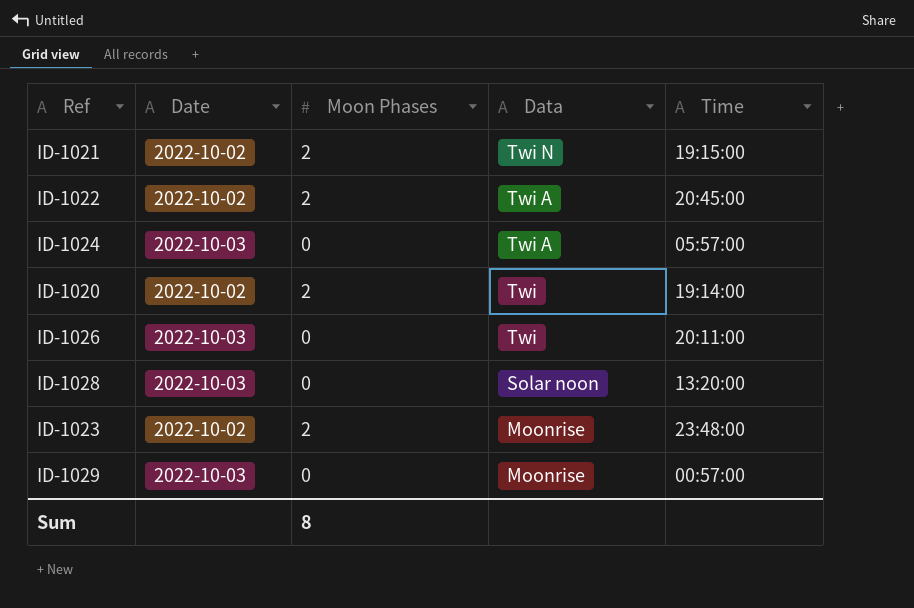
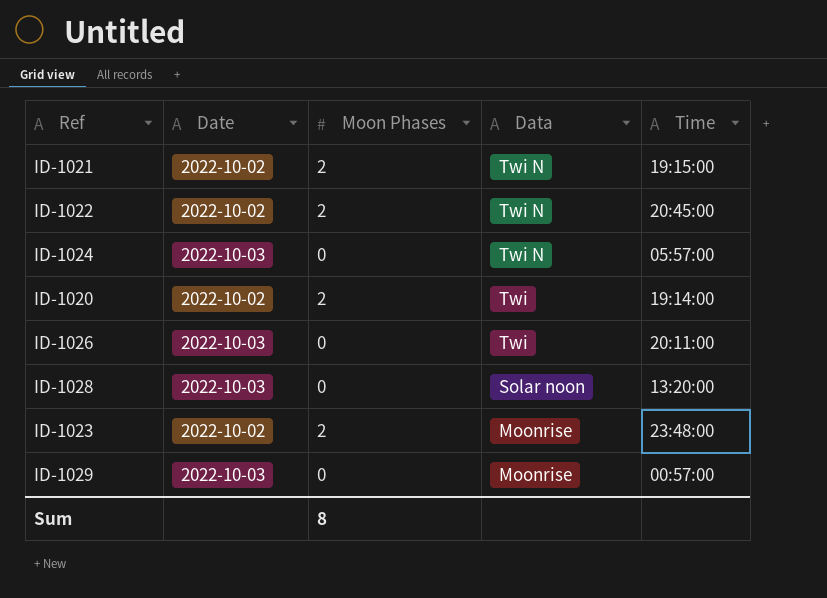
ID-1022 | Data: Twi A -> Twi N
ID-1024 | Data: Twi A -> Twi N

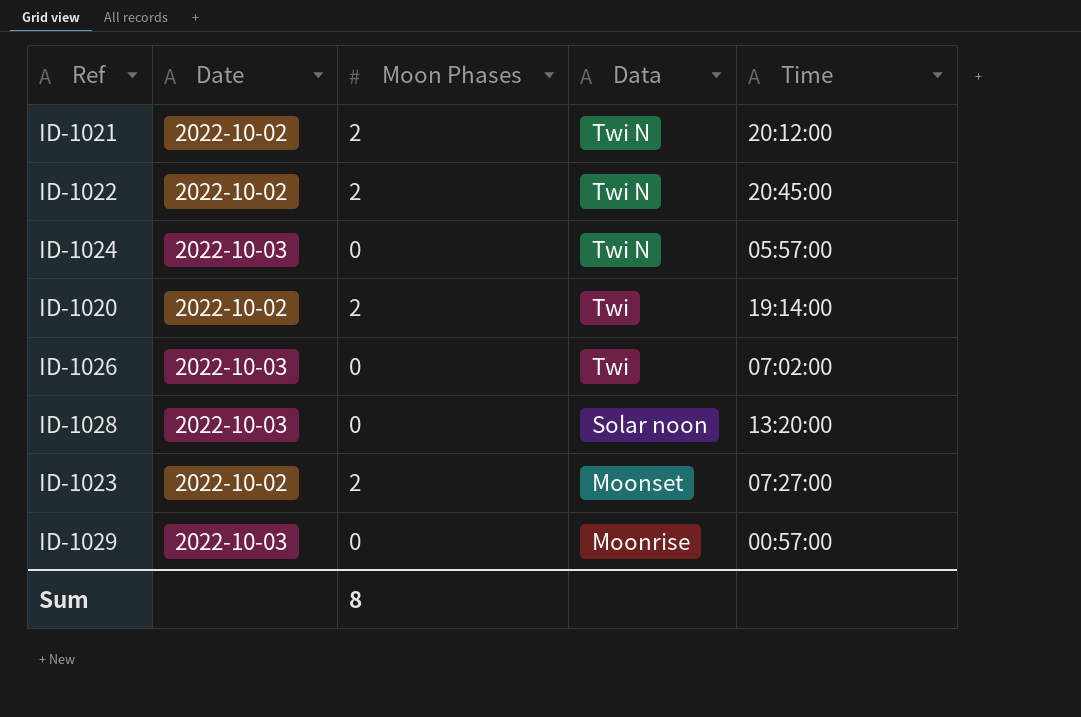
ID-1021 | Time: 19:15:00 -> 20:12:00
ID-1026 | Time: 20:11:00 -> 07:02:00
ID-1023 | Data: Moonrise -> Moonset
ID-1023 | Time: 23:48:00 -> 07:27:00

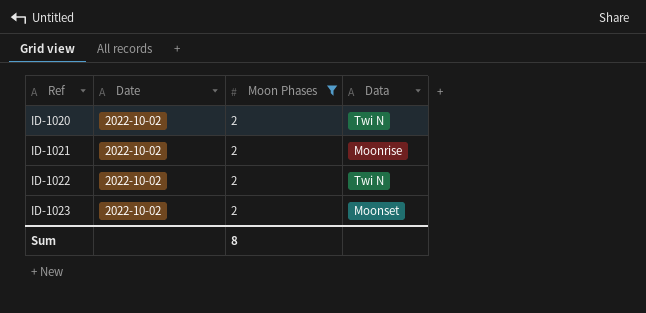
filter: none -> Moon Phases = 2
row order: Data descending -> Ref ascending
column Time | position: 5 -> none
ID-1020 | Data: Twi -> Twi N
ID-1021 | Data: Twi N -> Moonrise

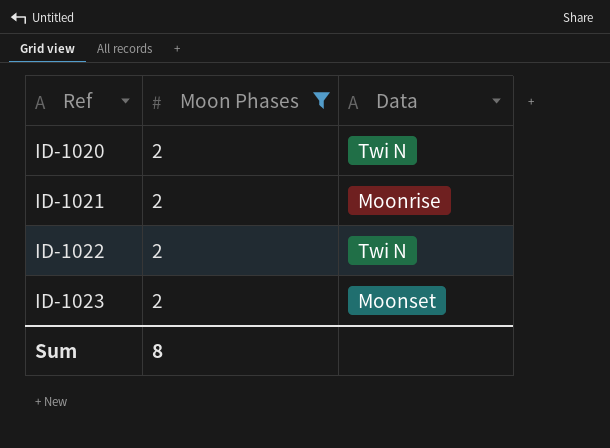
column Date | position: 2 -> none

